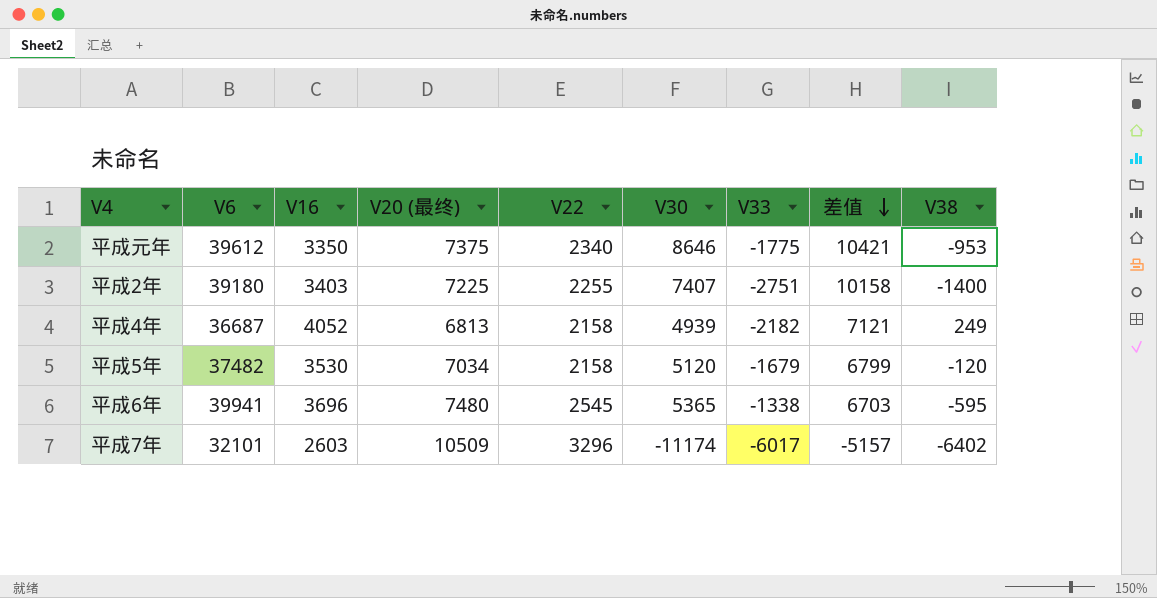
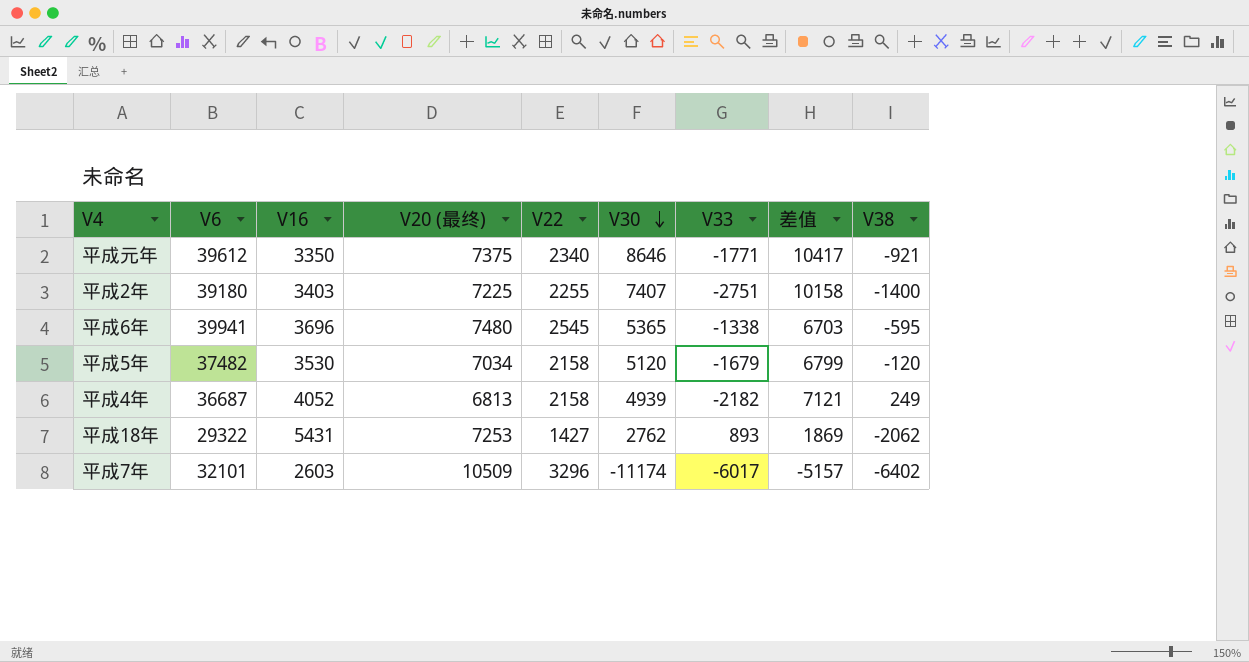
row order: 差值 descending -> V30 descending
平成元年 | V33: -1775 -> -1771
平成元年 | 差值: 10421 -> 10417
平成元年 | V38: -953 -> -921
row 平成18年: none -> 29322 | 5431 | 7253 | 1427 | 2762 | 893 | 1869 | -2062

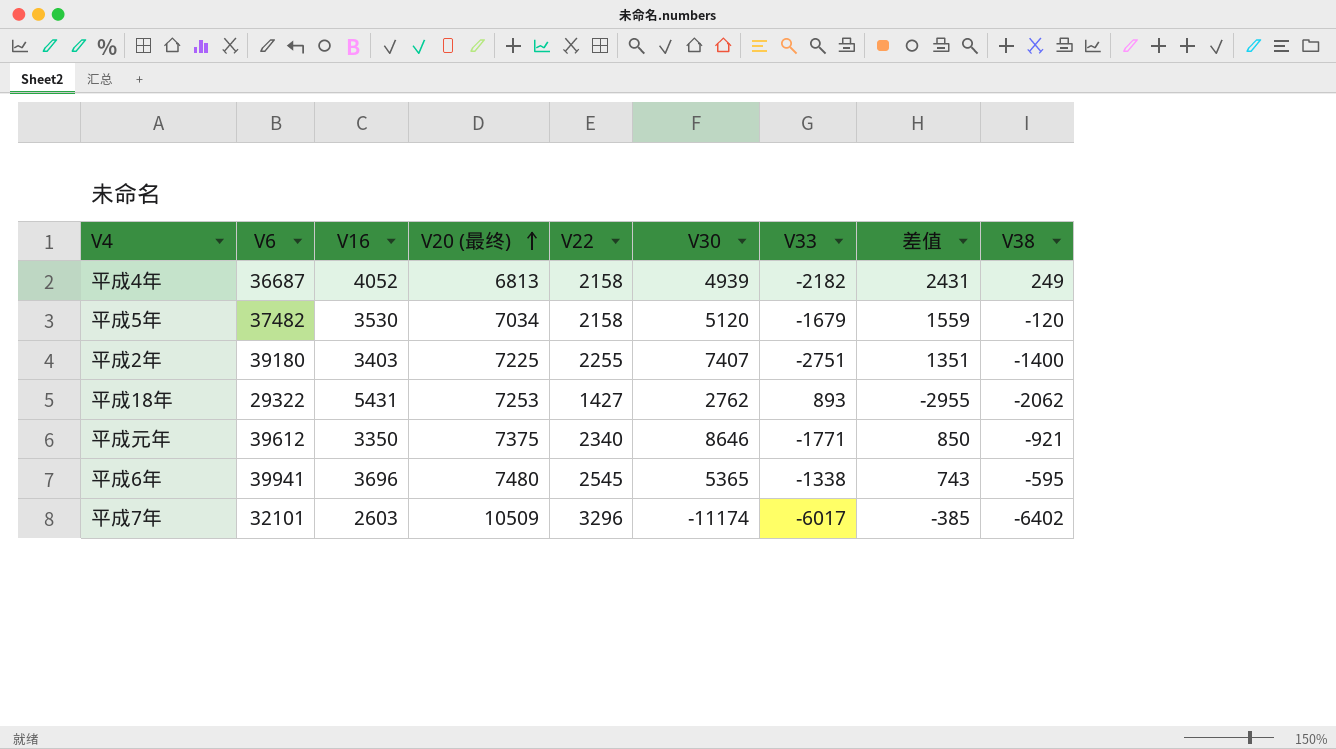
row order: V30 descending -> V20 (最终) ascending
column 差值 | formula: [V30] - [V33] -> [V38] - [V33]

